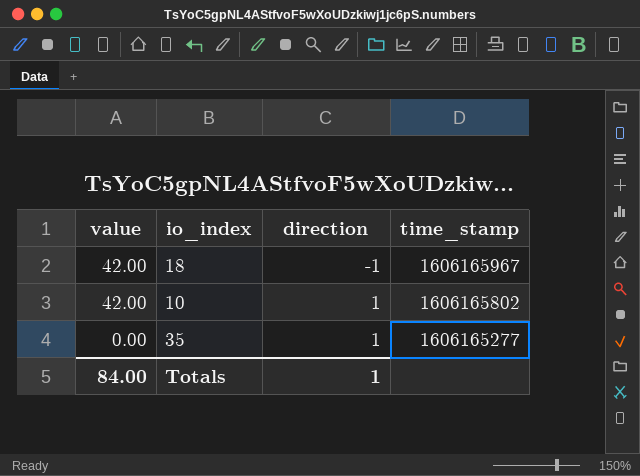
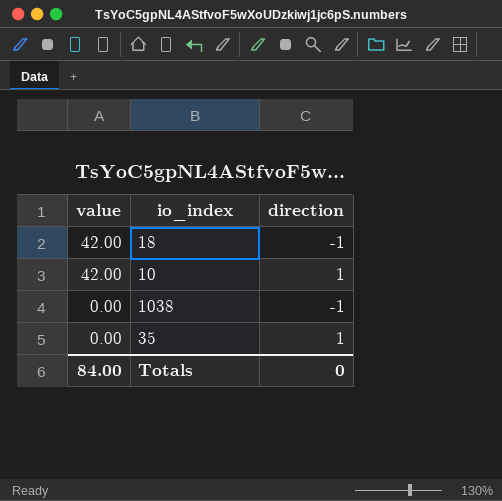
column time_stamp | position: 4 -> none
row 1038: none -> 0.00 | -1
Totals | direction: 1 -> 0

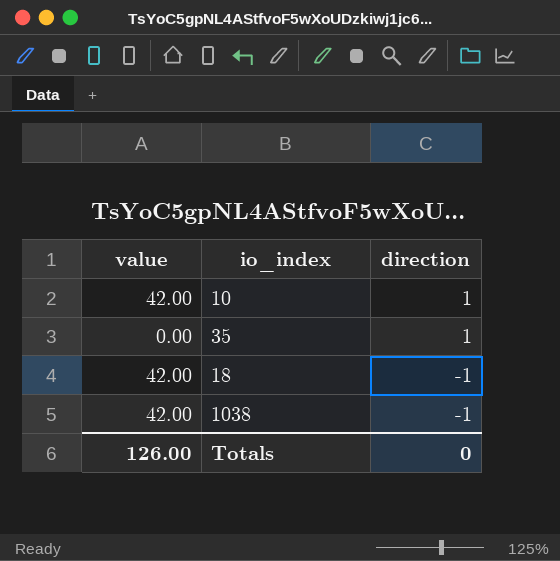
row order: value descending -> direction descending
1038 | value: 0.00 -> 42.00
Totals | value: 84.00 -> 126.00

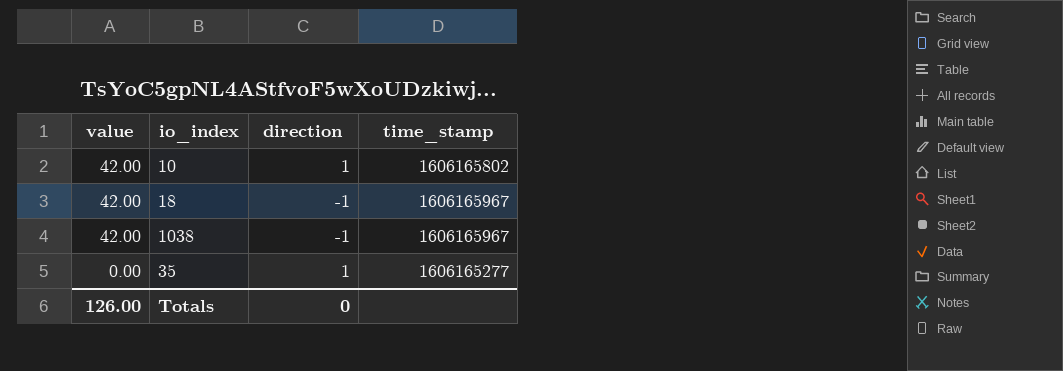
row order: direction descending -> value descending
column time_stamp | position: none -> 4

